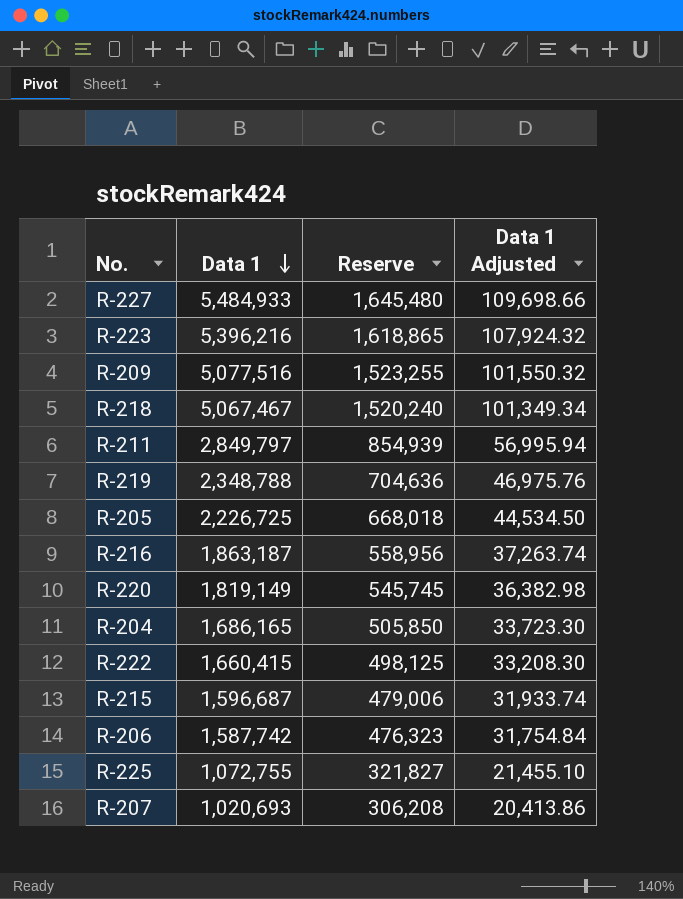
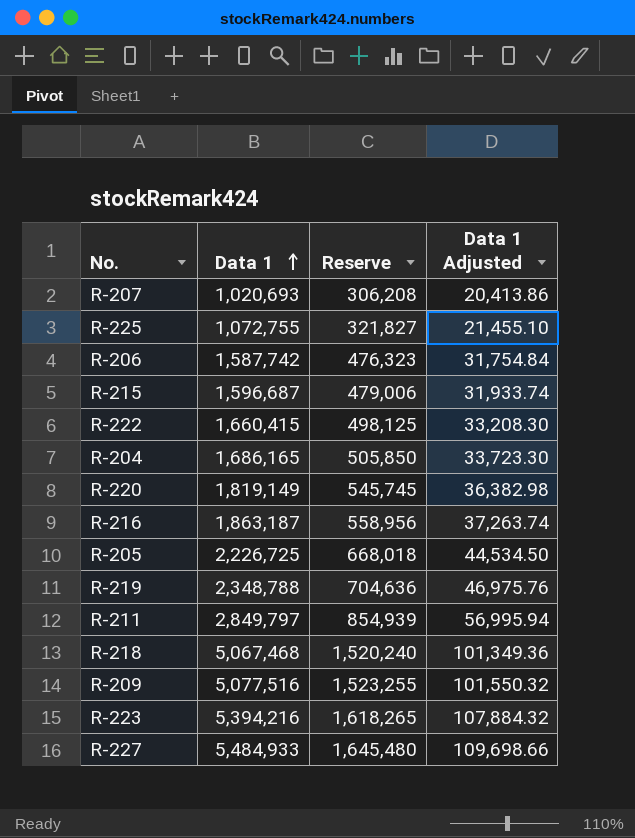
row order: Data 1 descending -> Data 1 ascending
R-218 | Data 1: 5,067,467 -> 5,067,468
R-218 | Data 1 Adjusted: 101,349.34 -> 101,349.36
R-223 | Data 1: 5,396,216 -> 5,394,216
R-223 | Reserve: 1,618,865 -> 1,618,265
R-223 | Data 1 Adjusted: 107,924.32 -> 107,884.32

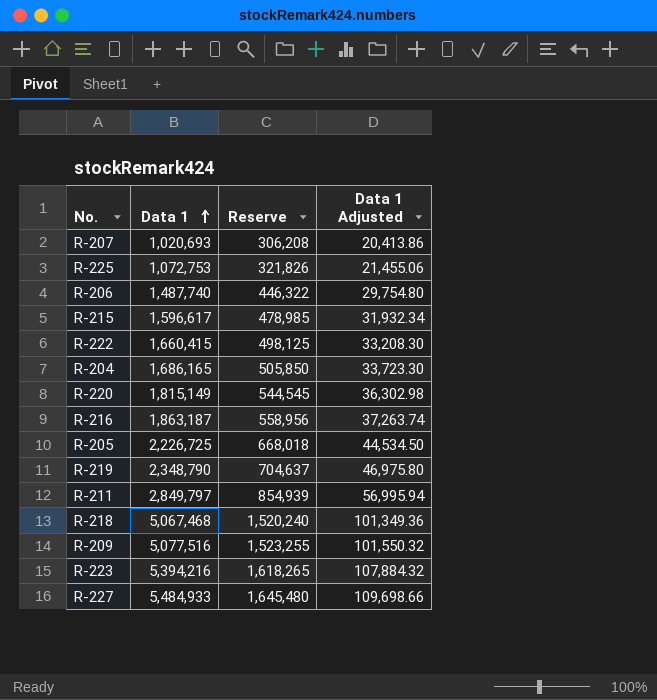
R-225 | Data 1: 1,072,755 -> 1,072,753
R-225 | Reserve: 321,827 -> 321,826
R-225 | Data 1 Adjusted: 21,455.10 -> 21,455.06
R-206 | Data 1: 1,587,742 -> 1,487,740
R-206 | Reserve: 476,323 -> 446,322
R-206 | Data 1 Adjusted: 31,754.84 -> 29,754.80
R-215 | Data 1: 1,596,687 -> 1,596,617
R-215 | Reserve: 479,006 -> 478,985
R-215 | Data 1 Adjusted: 31,933.74 -> 31,932.34
R-220 | Data 1: 1,819,149 -> 1,815,149
R-220 | Reserve: 545,745 -> 544,545
R-220 | Data 1 Adjusted: 36,382.98 -> 36,302.98
R-219 | Data 1: 2,348,788 -> 2,348,790
R-219 | Reserve: 704,636 -> 704,637
R-219 | Data 1 Adjusted: 46,975.76 -> 46,975.80

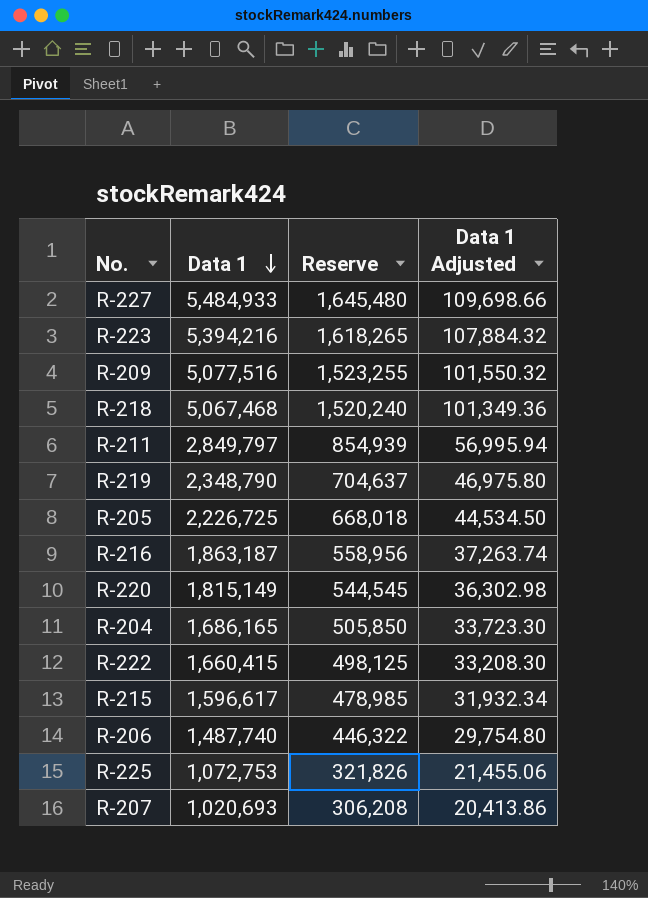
row order: Data 1 ascending -> Data 1 descending

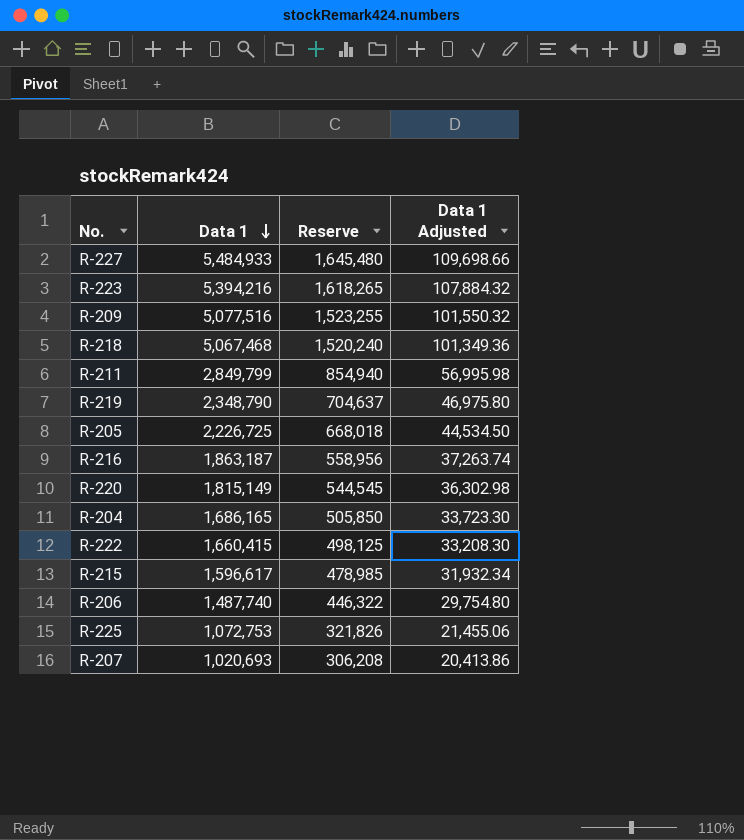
R-211 | Data 1: 2,849,797 -> 2,849,799
R-211 | Reserve: 854,939 -> 854,940
R-211 | Data 1 Adjusted: 56,995.94 -> 56,995.98

